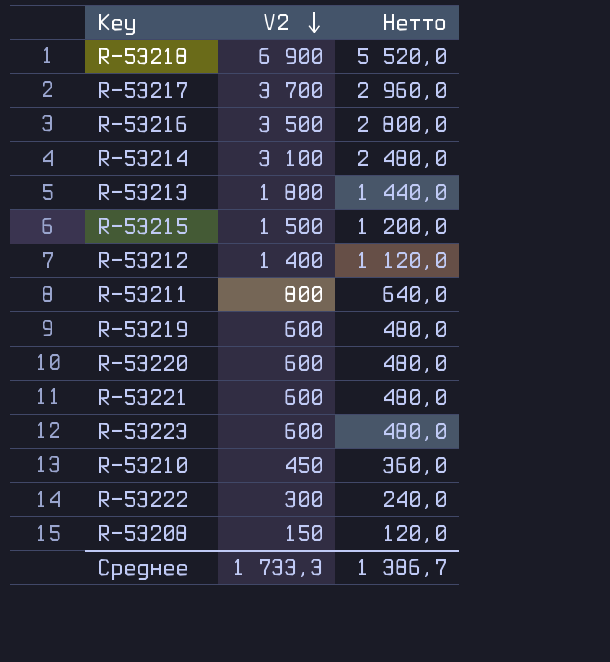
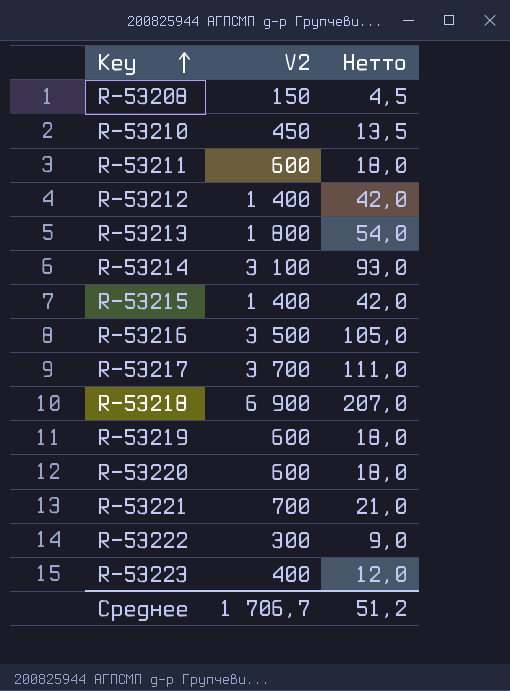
row order: V2 descending -> Key ascending
column Нетто | formula: [V2] * 0,8 -> [V2] * 0,03
R-53211 | V2: 800 -> 600
R-53215 | V2: 1 500 -> 1 400
R-53221 | V2: 600 -> 700
R-53223 | V2: 600 -> 400
Среднее | V2: 1 733,3 -> 1 706,7
Среднее | Нетто: 1 386,7 -> 51,2

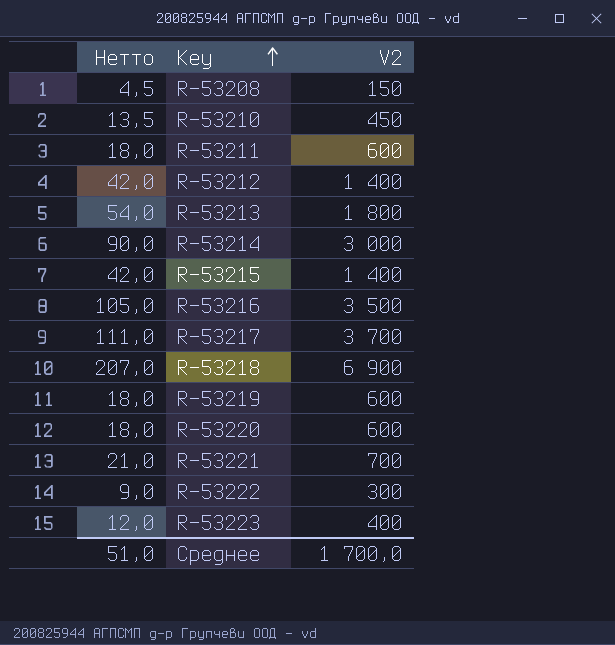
column Нетто | position: 3 -> 1
R-53214 | Нетто: 93,0 -> 90,0
R-53214 | V2: 3 100 -> 3 000
Среднее | Нетто: 51,2 -> 51,0
Среднее | V2: 1 706,7 -> 1 700,0

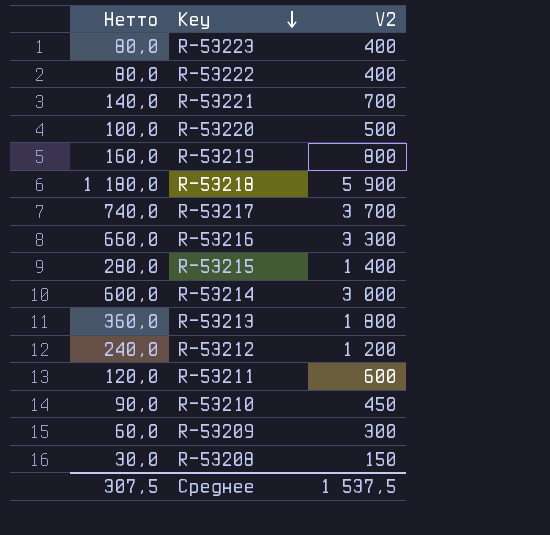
row order: Key ascending -> Key descending
column Нетто | formula: [V2] * 0,03 -> [V2] * 0,2
R-53222 | V2: 300 -> 400
R-53220 | V2: 600 -> 500
R-53219 | V2: 600 -> 800
R-53218 | V2: 6 900 -> 5 900
R-53216 | V2: 3 500 -> 3 300
R-53212 | V2: 1 400 -> 1 200
row R-53209: none -> 60,0 | 300
Среднее | Нетто: 51,0 -> 307,5
Среднее | V2: 1 700,0 -> 1 537,5

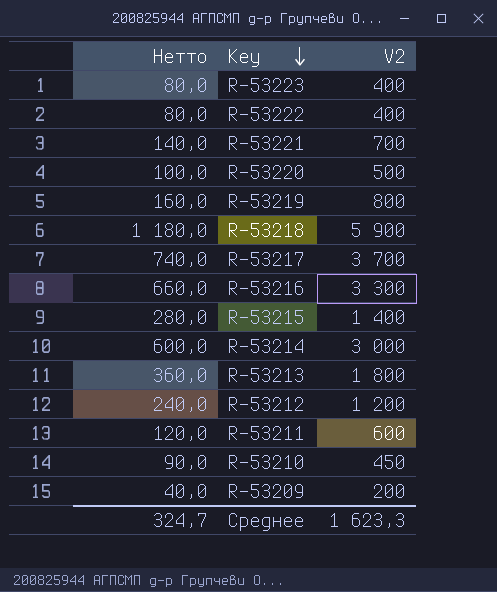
row R-53208: 30,0 | 150 -> none
R-53209 | Нетто: 60,0 -> 40,0
R-53209 | V2: 300 -> 200
Среднее | Нетто: 307,5 -> 324,7
Среднее | V2: 1 537,5 -> 1 623,3

